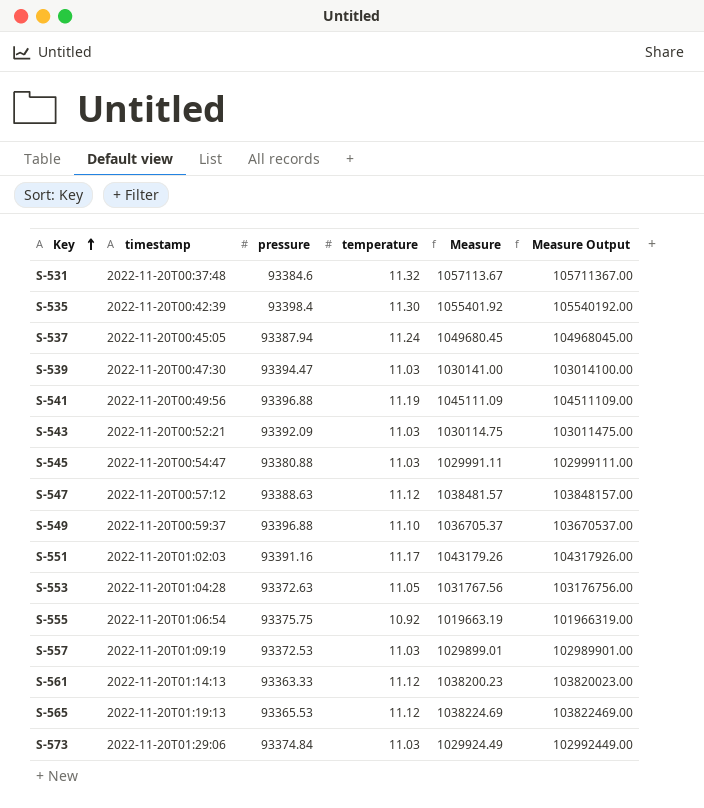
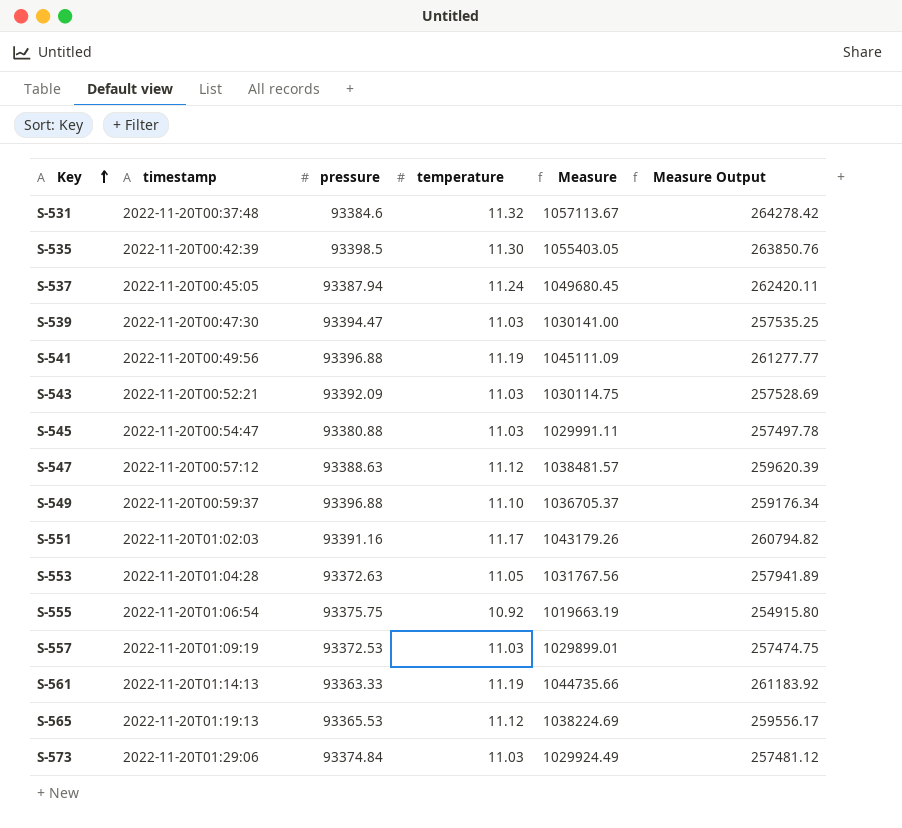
column Measure Output | formula: [Measure] * 100 -> [Measure] * 0.25
S-535 | pressure: 93398.4 -> 93398.5
S-535 | Measure: 1055401.92 -> 1055403.05
S-561 | temperature: 11.12 -> 11.19
S-561 | Measure: 1038200.23 -> 1044735.66

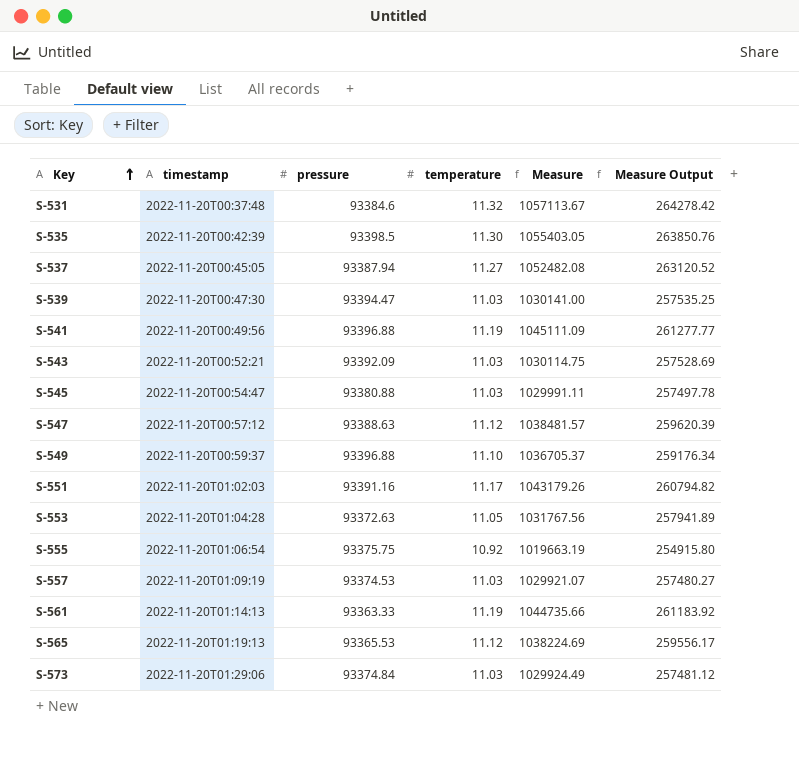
S-537 | temperature: 11.24 -> 11.27
S-537 | Measure: 1049680.45 -> 1052482.08
S-537 | Measure Output: 262420.11 -> 263120.52
S-557 | pressure: 93372.53 -> 93374.53
S-557 | Measure: 1029899.01 -> 1029921.07
S-557 | Measure Output: 257474.75 -> 257480.27

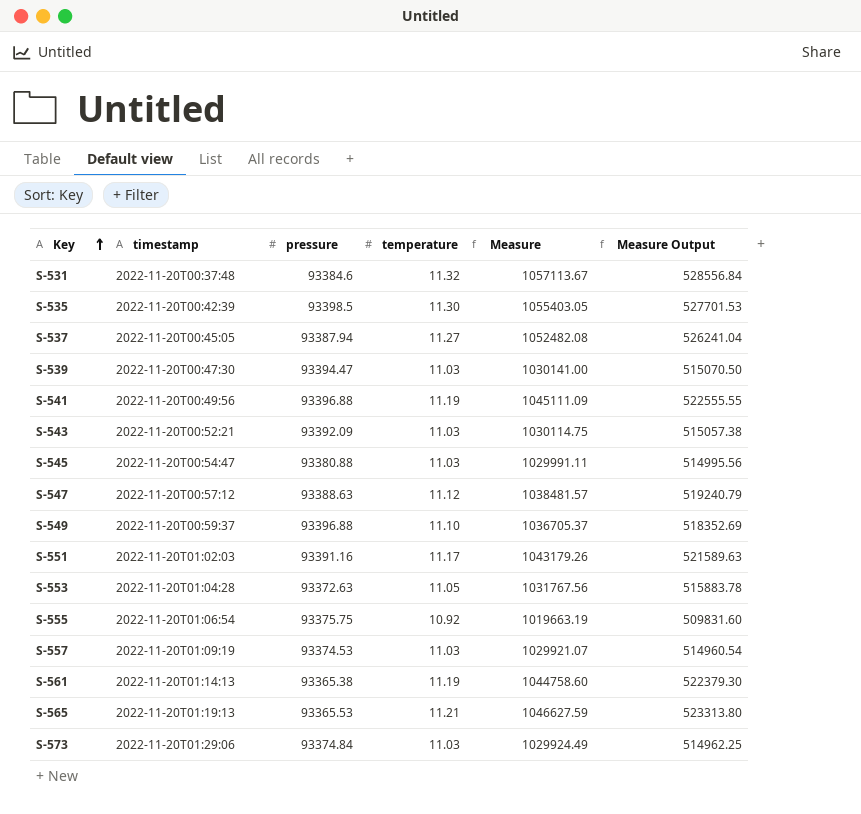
column Measure Output | formula: [Measure] * 0.25 -> [Measure] * 0.5
S-561 | pressure: 93363.33 -> 93365.38
S-561 | Measure: 1044735.66 -> 1044758.60
S-565 | temperature: 11.12 -> 11.21
S-565 | Measure: 1038224.69 -> 1046627.59

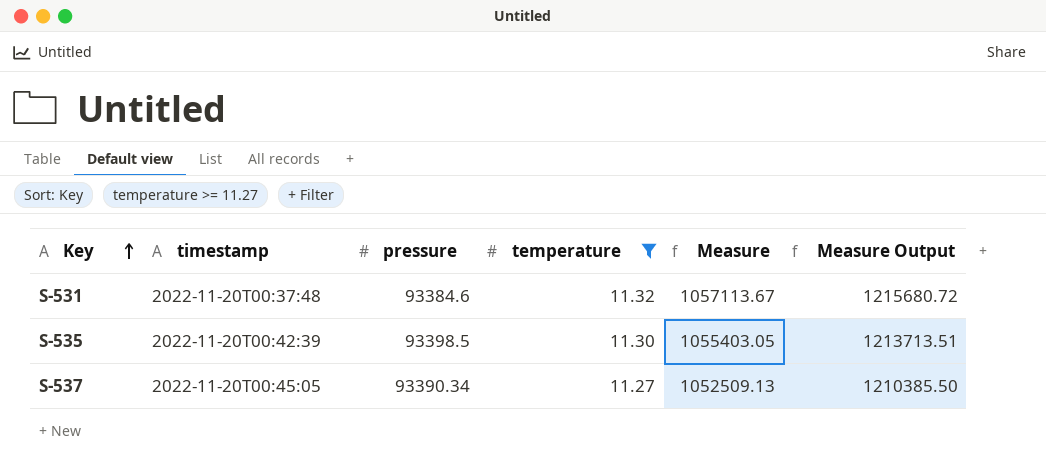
filter: none -> temperature >= 11.27
column Measure Output | formula: [Measure] * 0.5 -> [Measure] * 1.15
S-537 | pressure: 93387.94 -> 93390.34
S-537 | Measure: 1052482.08 -> 1052509.13

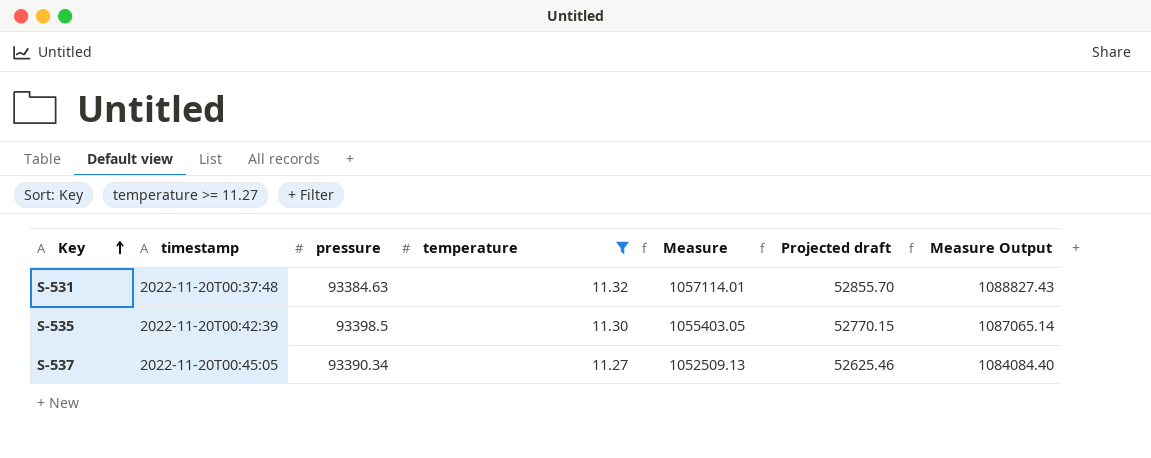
column Projected draft | formula: none -> [Measure] * 0.05
column Measure Output | formula: [Measure] * 1.15 -> [Measure] * 1.03
S-531 | pressure: 93384.6 -> 93384.63
S-531 | Measure: 1057113.67 -> 1057114.01

